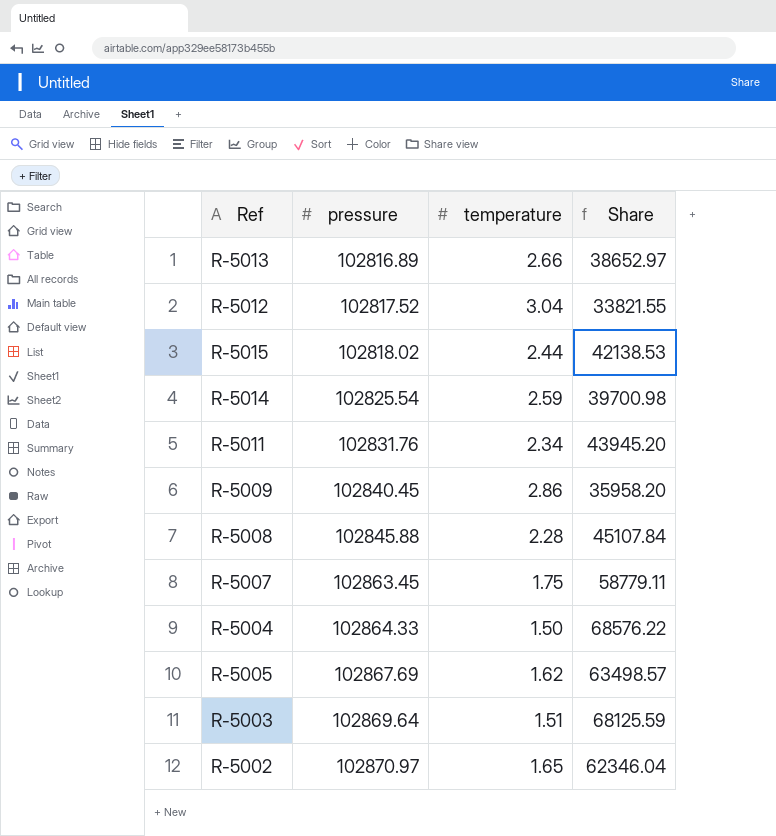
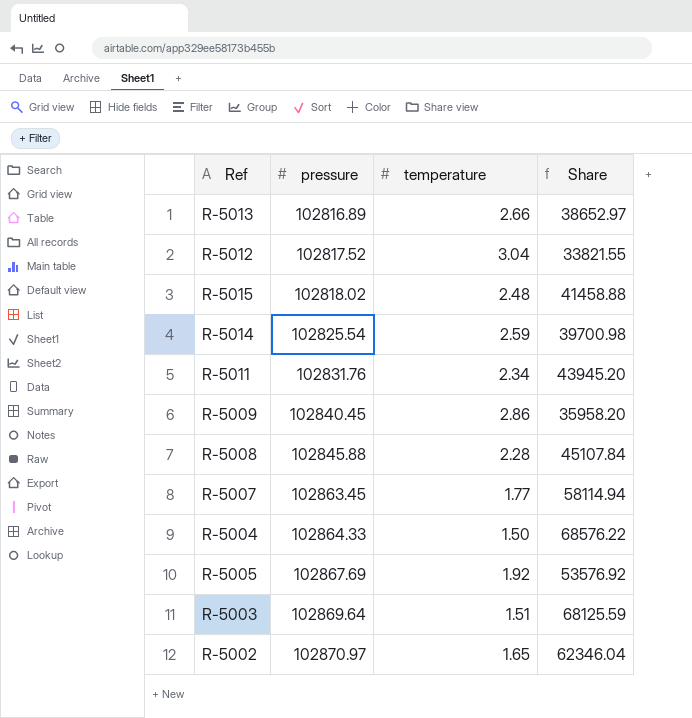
R-5015 | temperature: 2.44 -> 2.48
R-5015 | Share: 42138.53 -> 41458.88
R-5007 | temperature: 1.75 -> 1.77
R-5007 | Share: 58779.11 -> 58114.94
R-5005 | temperature: 1.62 -> 1.92
R-5005 | Share: 63498.57 -> 53576.92

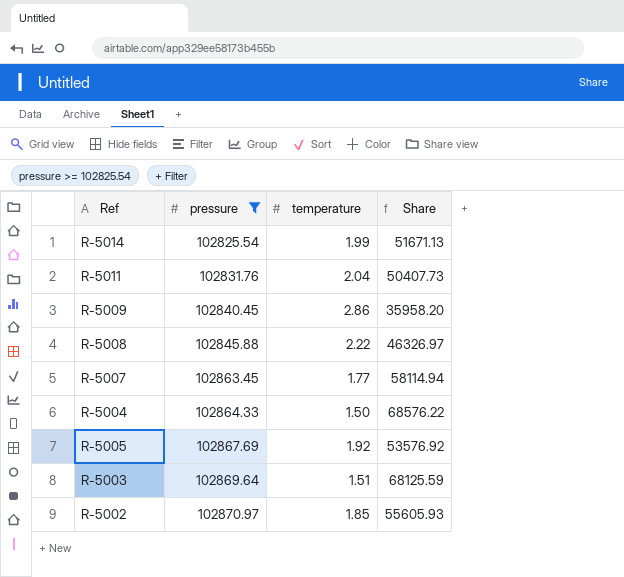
filter: none -> pressure >= 102825.54
R-5014 | temperature: 2.59 -> 1.99
R-5014 | Share: 39700.98 -> 51671.13
R-5011 | temperature: 2.34 -> 2.04
R-5011 | Share: 43945.20 -> 50407.73
R-5008 | temperature: 2.28 -> 2.22
R-5008 | Share: 45107.84 -> 46326.97
R-5002 | temperature: 1.65 -> 1.85
R-5002 | Share: 62346.04 -> 55605.93

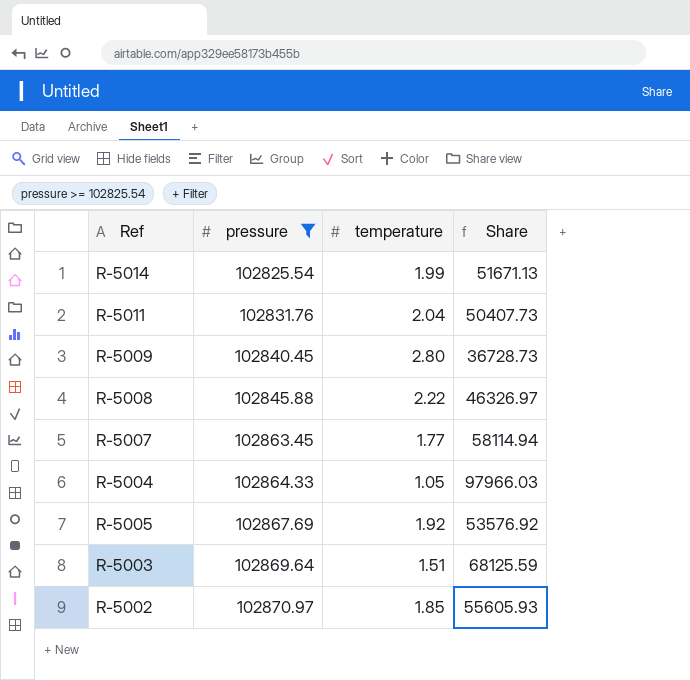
R-5009 | temperature: 2.86 -> 2.80
R-5009 | Share: 35958.20 -> 36728.73
R-5004 | temperature: 1.50 -> 1.05
R-5004 | Share: 68576.22 -> 97966.03

